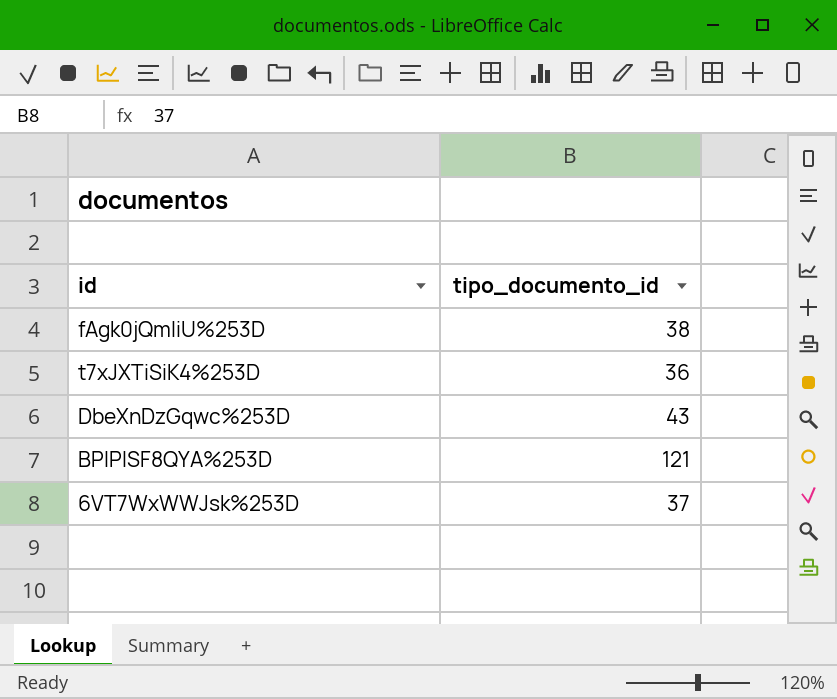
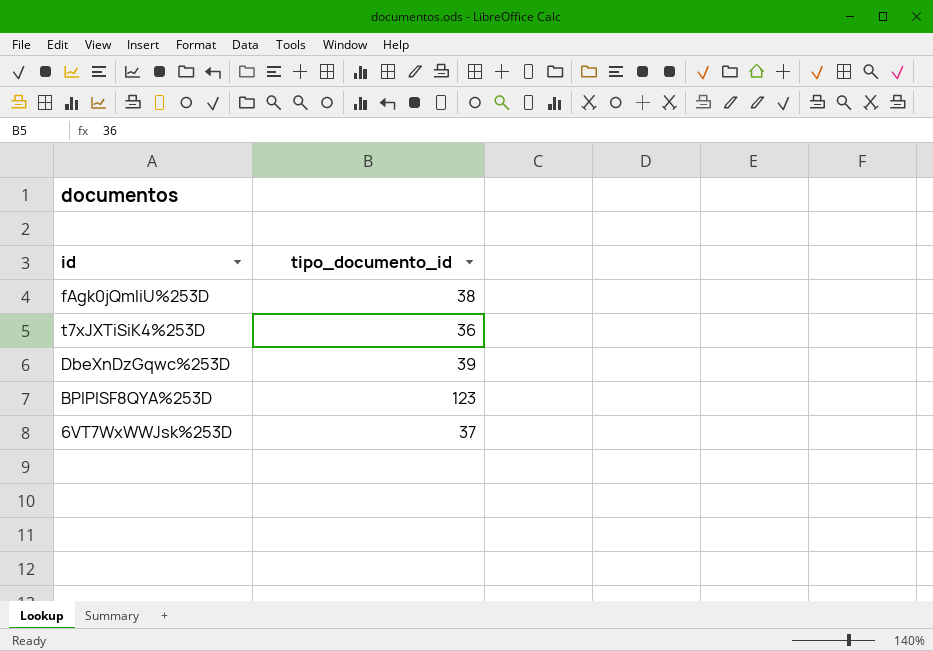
DbeXnDzGqwc%253D | tipo_documento_id: 43 -> 39
BPIPlSF8QYA%253D | tipo_documento_id: 121 -> 123

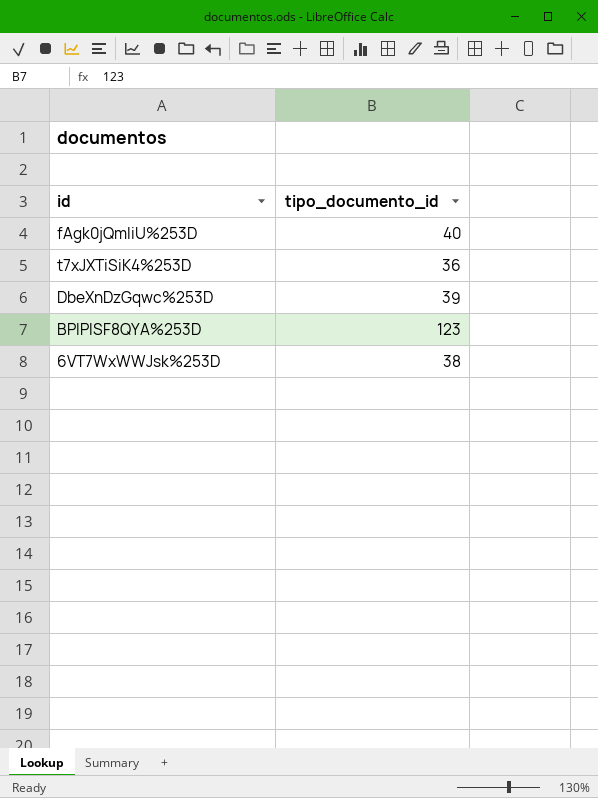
fAgk0jQmliU%253D | tipo_documento_id: 38 -> 40
6VT7WxWWJsk%253D | tipo_documento_id: 37 -> 38

